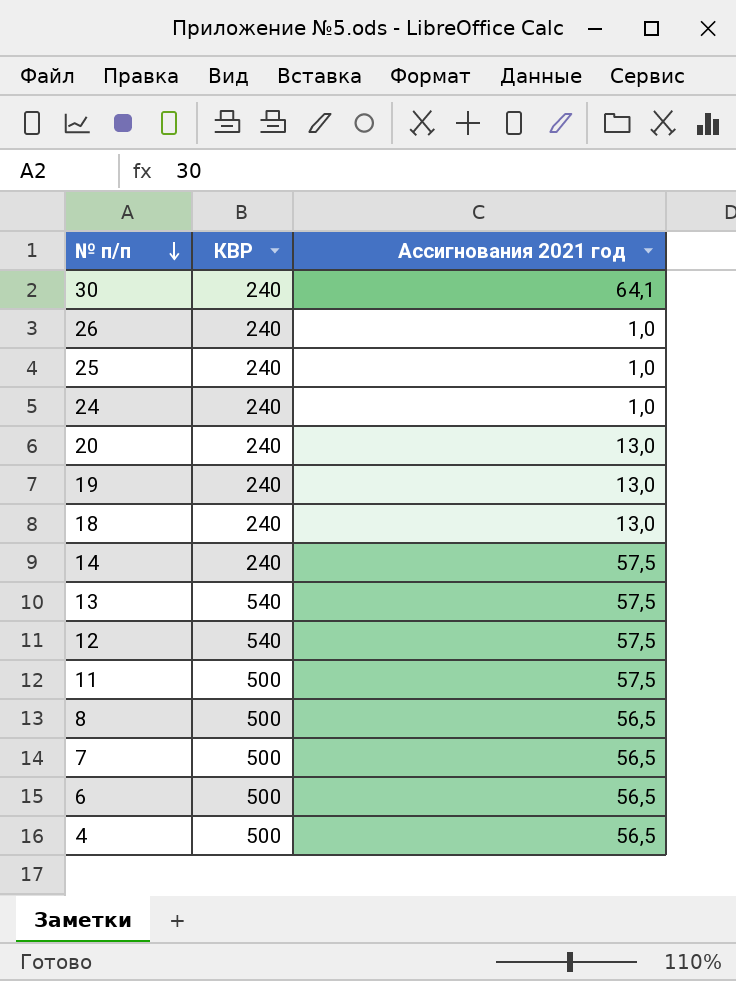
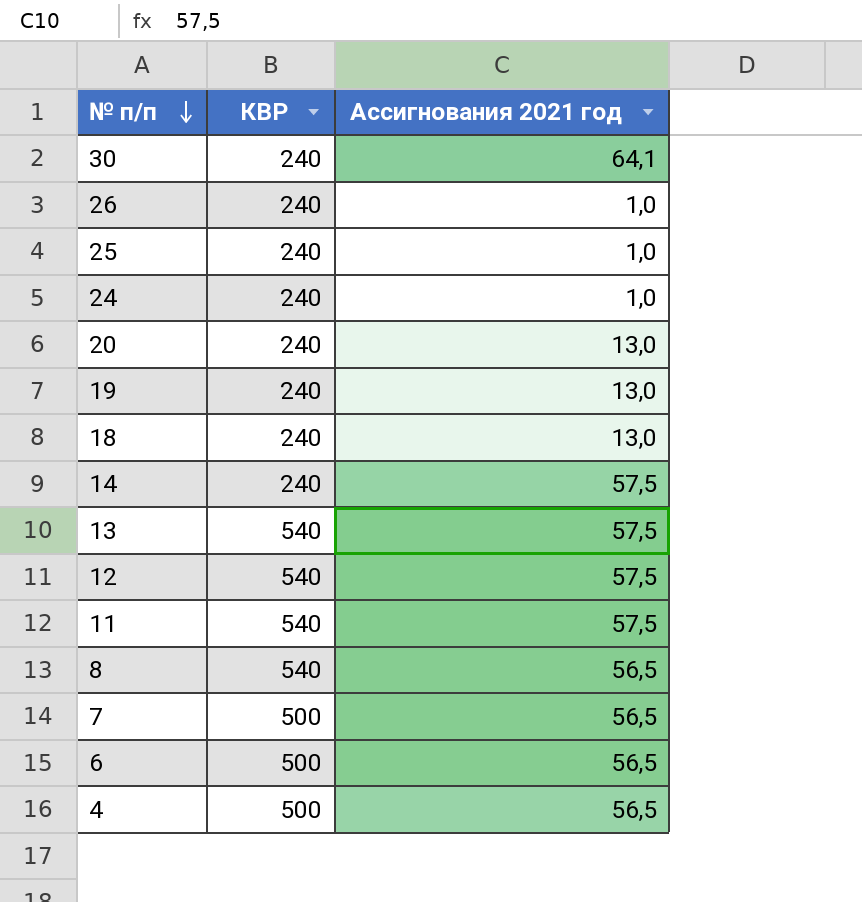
11 | КВР: 500 -> 540
8 | КВР: 500 -> 540

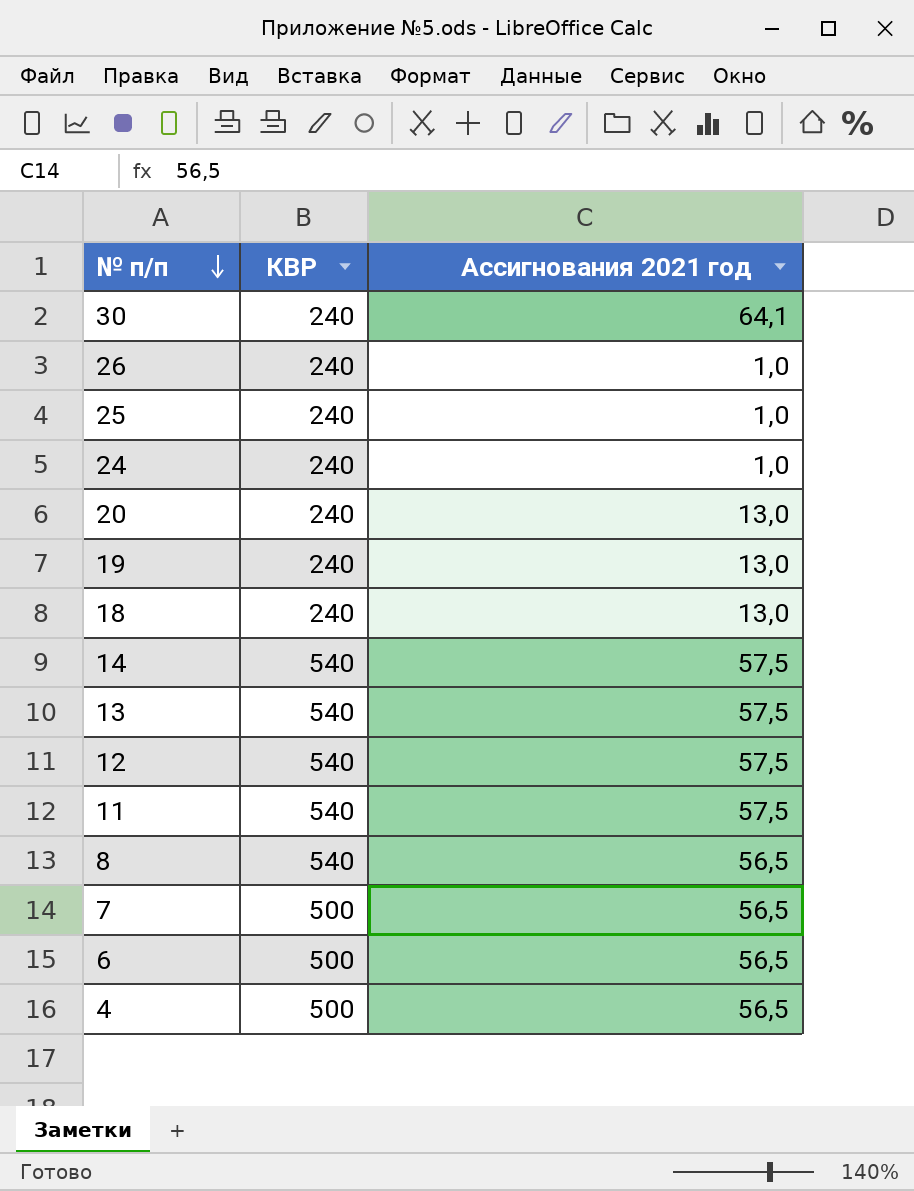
14 | КВР: 240 -> 540

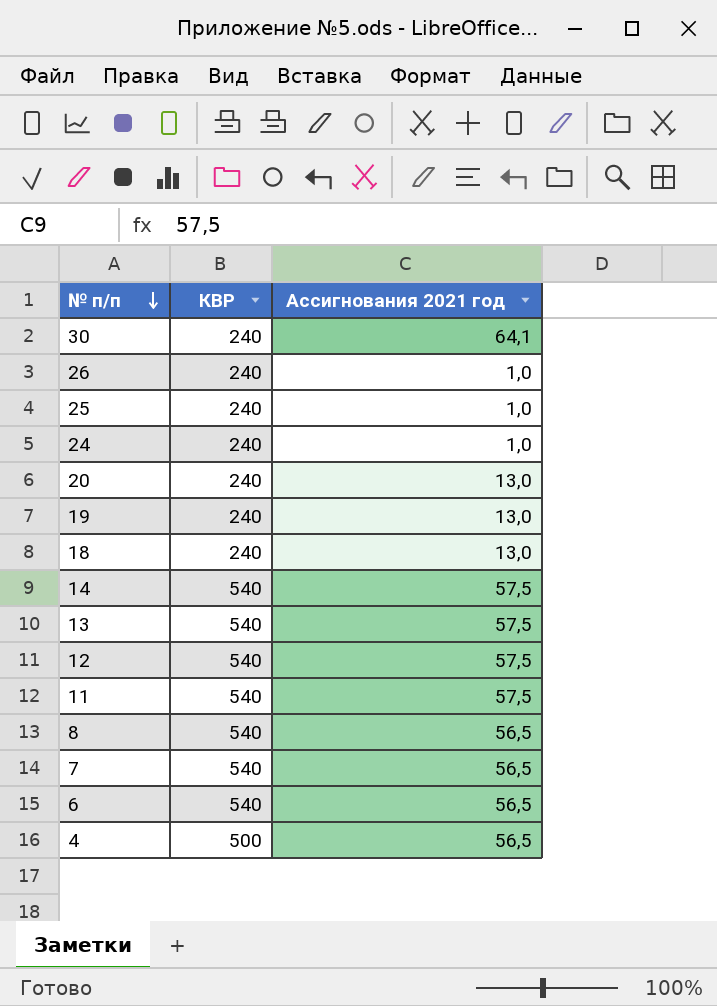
7 | КВР: 500 -> 540
6 | КВР: 500 -> 540

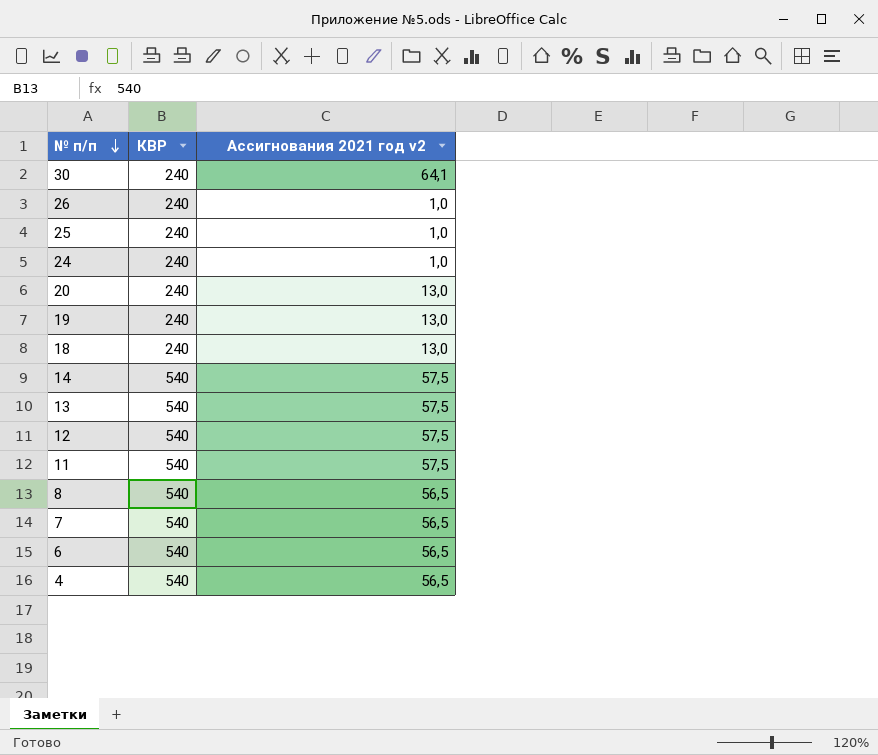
column name: Ассигнования 2021 год -> Ассигнования 2021 год v2
4 | КВР: 500 -> 540

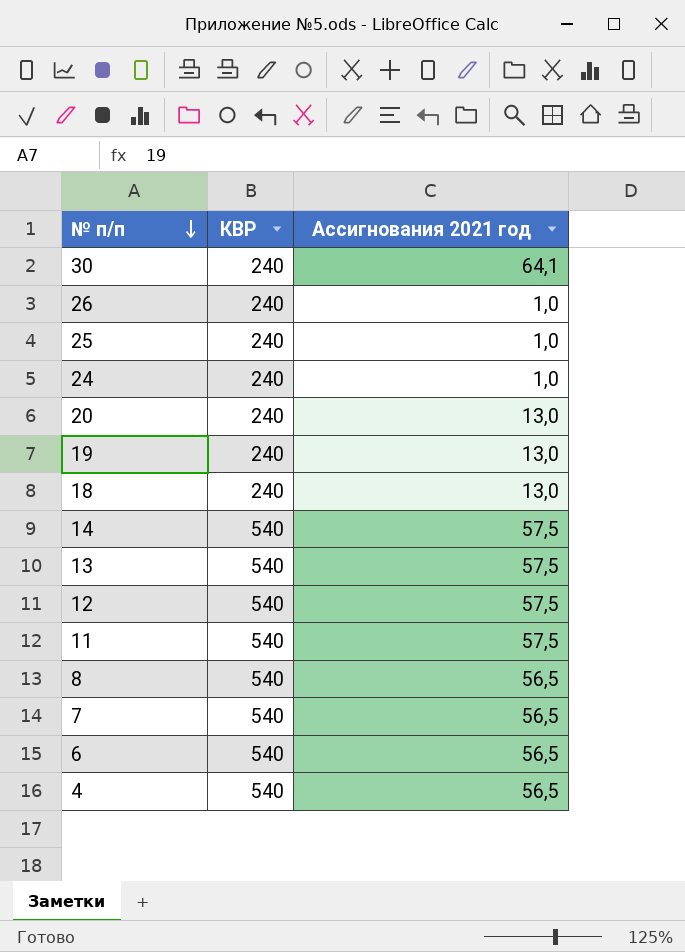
column name: Ассигнования 2021 год v2 -> Ассигнования 2021 год

